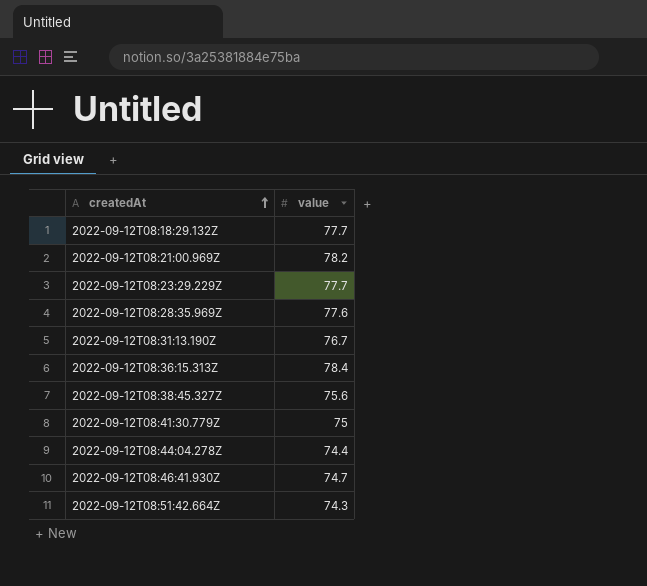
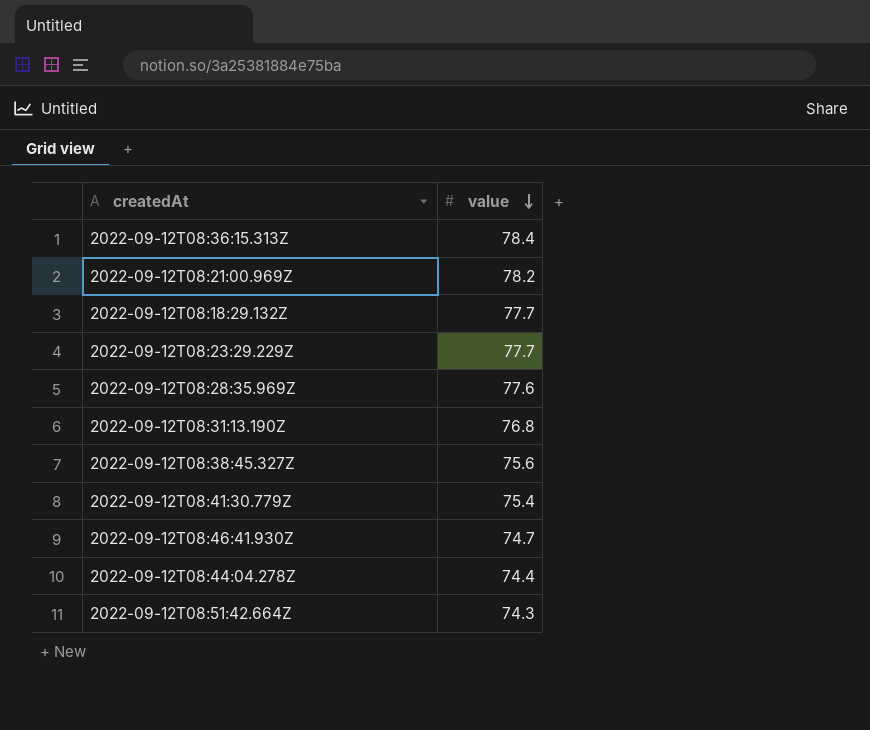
row order: createdAt ascending -> value descending
2022-09-12T08:31:13.190Z | value: 76.7 -> 76.8
2022-09-12T08:41:30.779Z | value: 75 -> 75.4

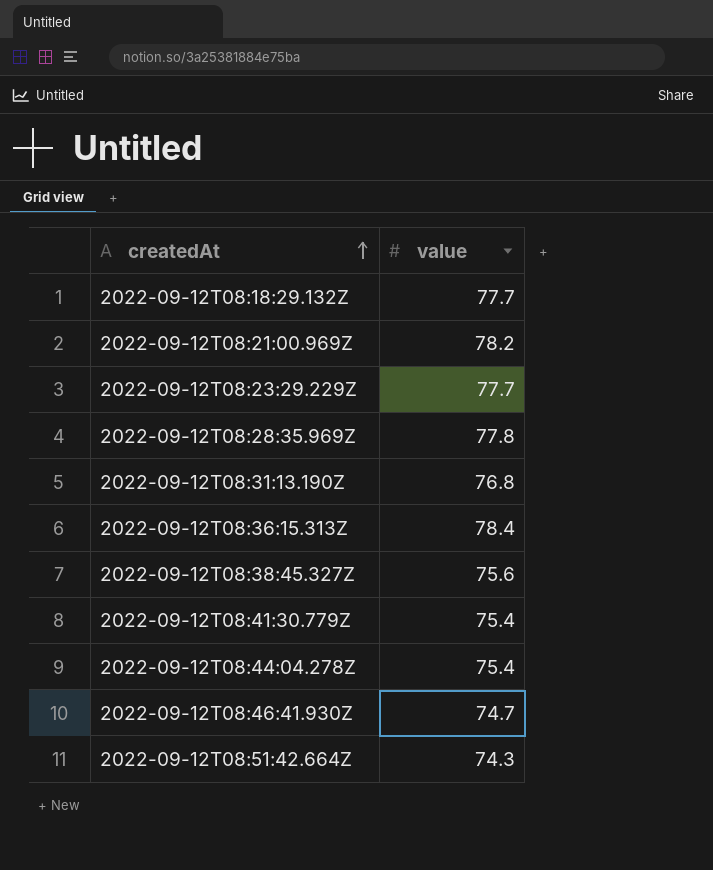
row order: value descending -> createdAt ascending
2022-09-12T08:28:35.969Z | value: 77.6 -> 77.8
2022-09-12T08:44:04.278Z | value: 74.4 -> 75.4

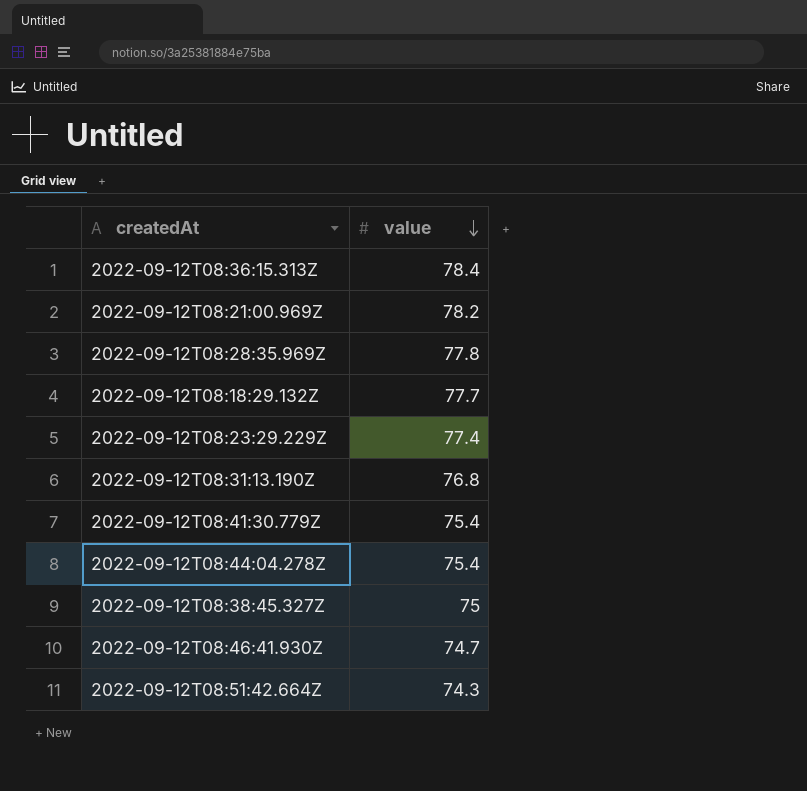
row order: createdAt ascending -> value descending
2022-09-12T08:23:29.229Z | value: 77.7 -> 77.4
2022-09-12T08:38:45.327Z | value: 75.6 -> 75

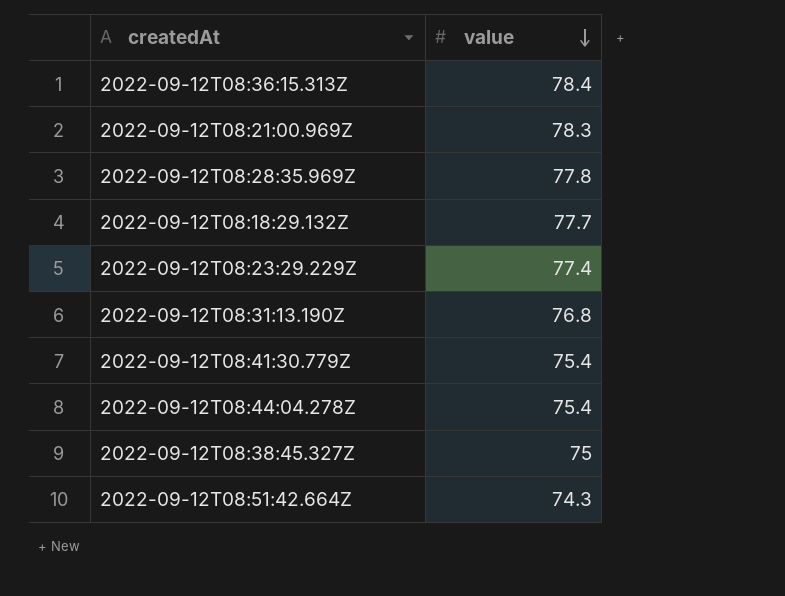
row 2022-09-12T08:46:41.930Z: 74.7 -> none
2022-09-12T08:21:00.969Z | value: 78.2 -> 78.3

